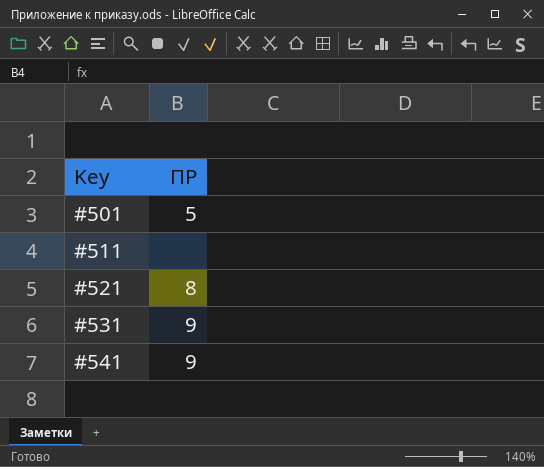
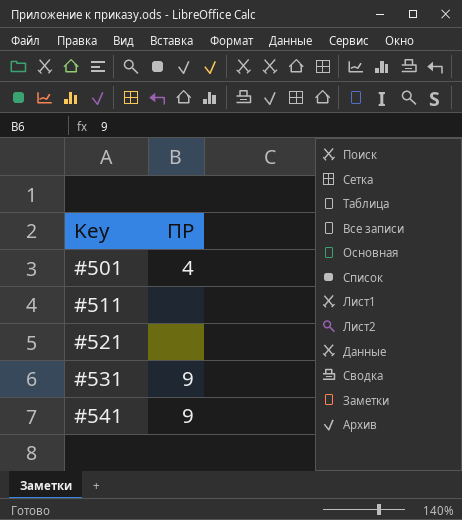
#501 | ПР: 5 -> 4
#521 | ПР: 8 -> none

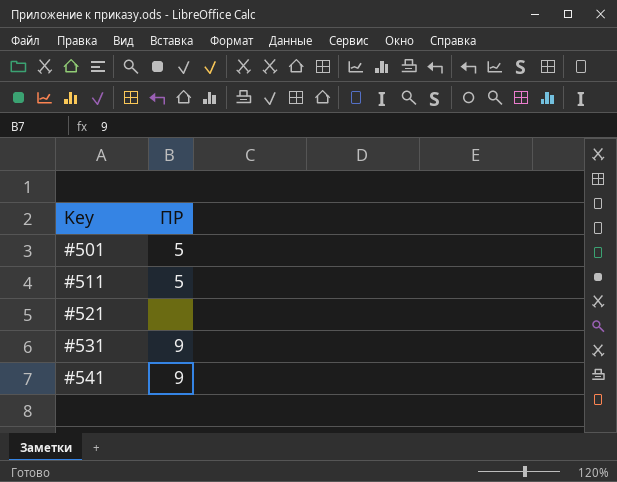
#501 | ПР: 4 -> 5
#511 | ПР: none -> 5

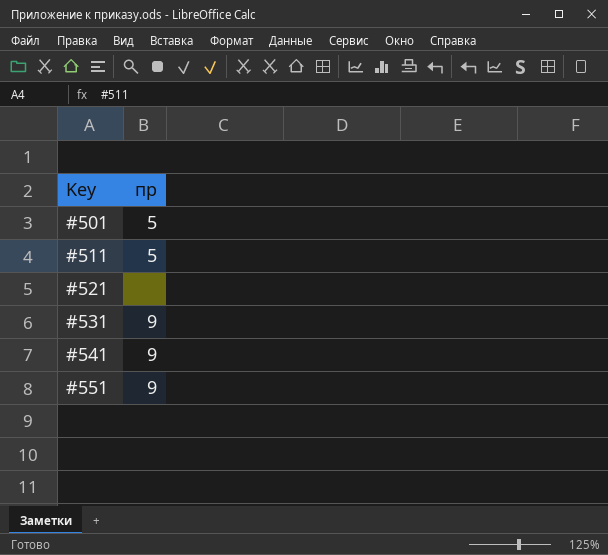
column name: ПР -> пр
row #551: none -> 9

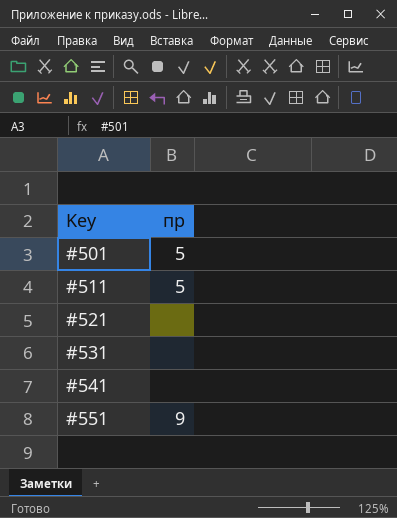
#531 | пр: 9 -> none
#541 | пр: 9 -> none

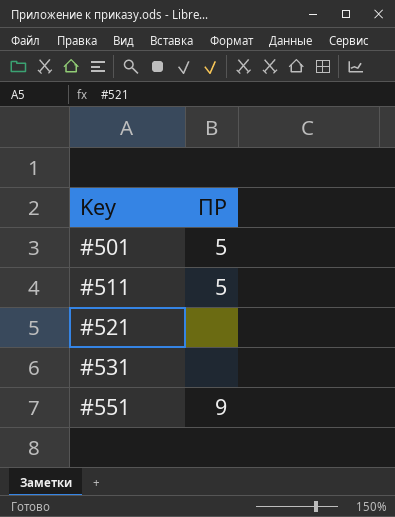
column name: пр -> ПР
row #541: none -> none

